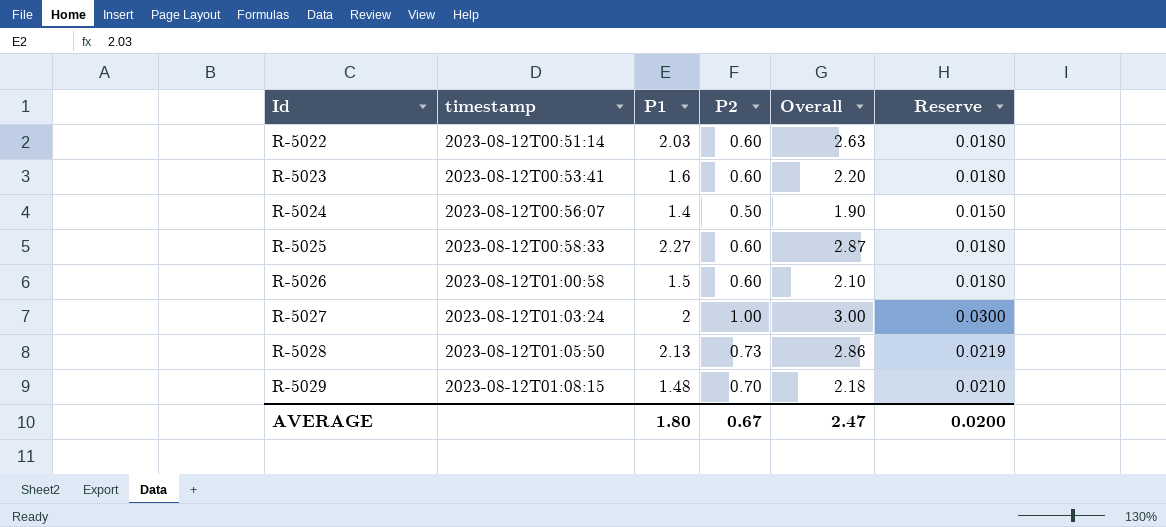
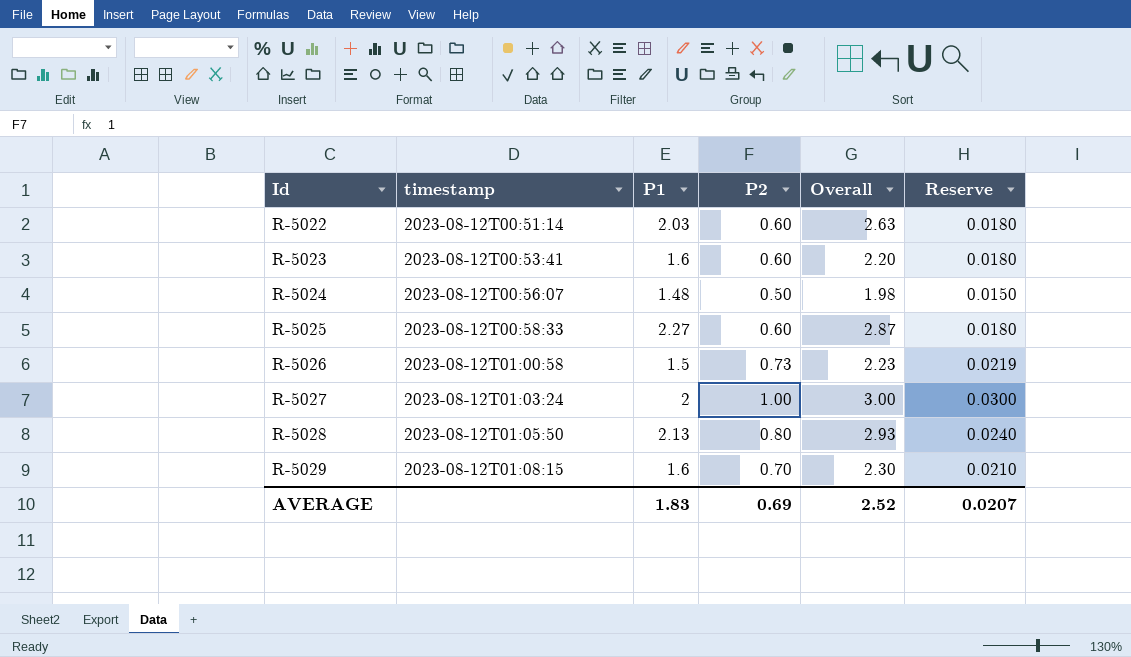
R-5024 | P1: 1.4 -> 1.48
R-5024 | Overall: 1.90 -> 1.98
R-5026 | P2: 0.60 -> 0.73
R-5026 | Overall: 2.10 -> 2.23
R-5026 | Reserve: 0.0180 -> 0.0219
R-5028 | P2: 0.73 -> 0.80
R-5028 | Overall: 2.86 -> 2.93
R-5028 | Reserve: 0.0219 -> 0.0240
R-5029 | P1: 1.48 -> 1.6
R-5029 | Overall: 2.18 -> 2.30
AVERAGE | P1: 1.80 -> 1.83
AVERAGE | P2: 0.67 -> 0.69
AVERAGE | Overall: 2.47 -> 2.52
AVERAGE | Reserve: 0.0200 -> 0.0207

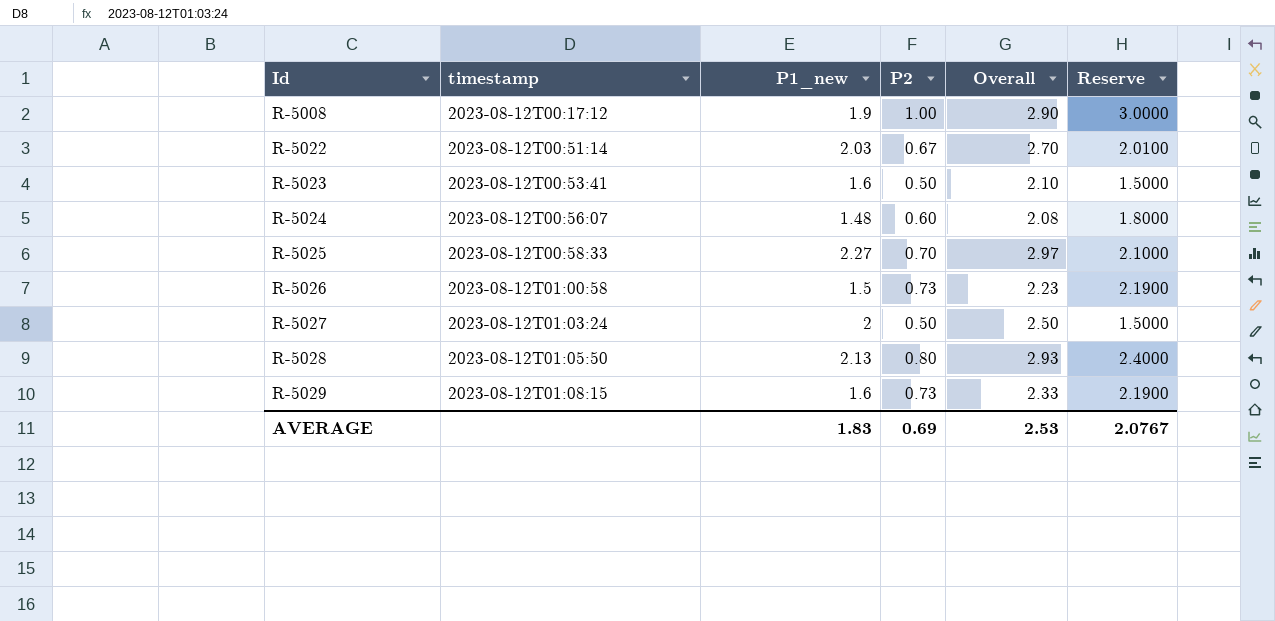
column name: P1 -> P1_new
column Reserve | formula: [P2] * 0.03 -> [P2] * 3
row R-5008: none -> 2023-08-12T00:17:12 | 1.9 | 1.00 | 2.90 | 3.0000
R-5022 | P2: 0.60 -> 0.67
R-5022 | Overall: 2.63 -> 2.70
R-5023 | P2: 0.60 -> 0.50
R-5023 | Overall: 2.20 -> 2.10
R-5024 | P2: 0.50 -> 0.60
R-5024 | Overall: 1.98 -> 2.08
R-5025 | P2: 0.60 -> 0.70
R-5025 | Overall: 2.87 -> 2.97
R-5027 | P2: 1.00 -> 0.50
R-5027 | Overall: 3.00 -> 2.50
R-5029 | P2: 0.70 -> 0.73
R-5029 | Overall: 2.30 -> 2.33
AVERAGE | Overall: 2.52 -> 2.53
AVERAGE | Reserve: 0.0207 -> 2.0767

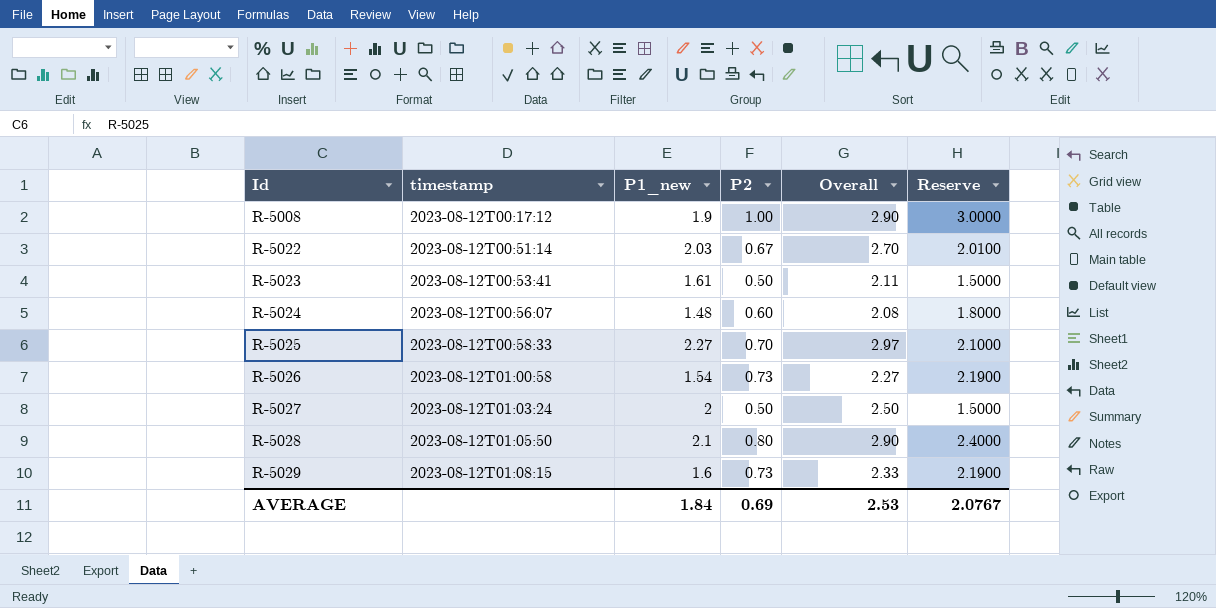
R-5023 | P1_new: 1.6 -> 1.61
R-5023 | Overall: 2.10 -> 2.11
R-5026 | P1_new: 1.5 -> 1.54
R-5026 | Overall: 2.23 -> 2.27
R-5028 | P1_new: 2.13 -> 2.1
R-5028 | Overall: 2.93 -> 2.90
AVERAGE | P1_new: 1.83 -> 1.84

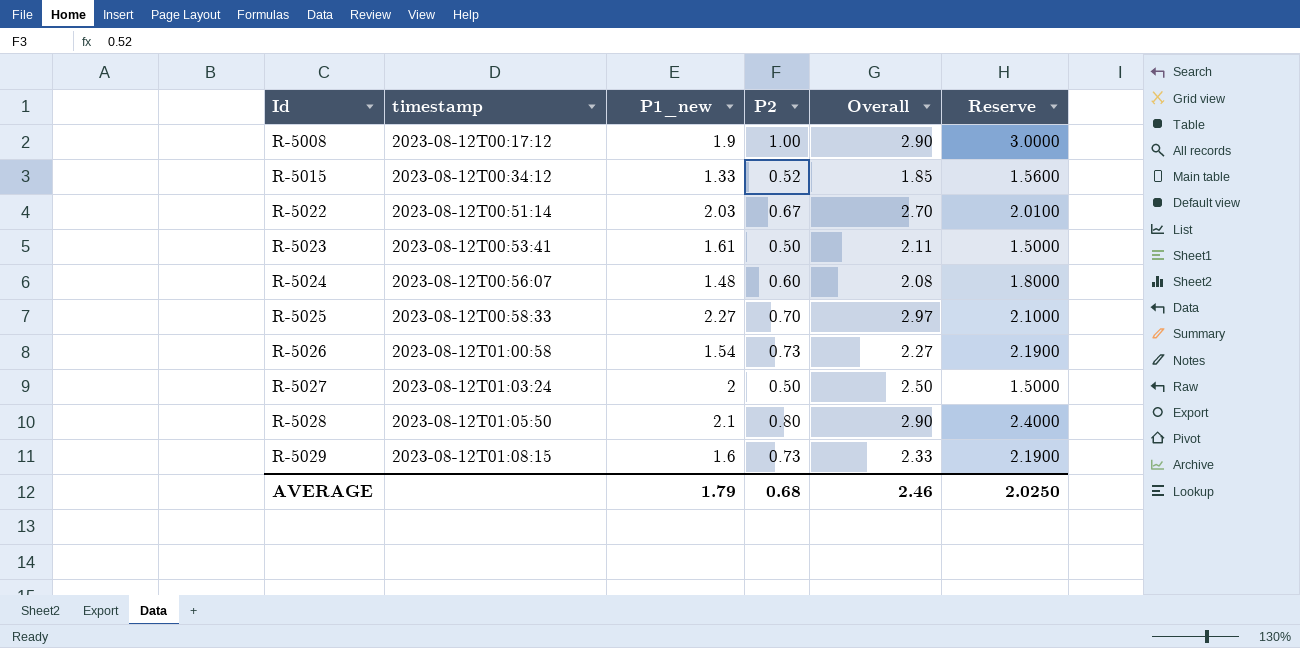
row R-5015: none -> 2023-08-12T00:34:12 | 1.33 | 0.52 | 1.85 | 1.5600
AVERAGE | P1_new: 1.84 -> 1.79
AVERAGE | P2: 0.69 -> 0.68
AVERAGE | Overall: 2.53 -> 2.46
AVERAGE | Reserve: 2.0767 -> 2.0250

